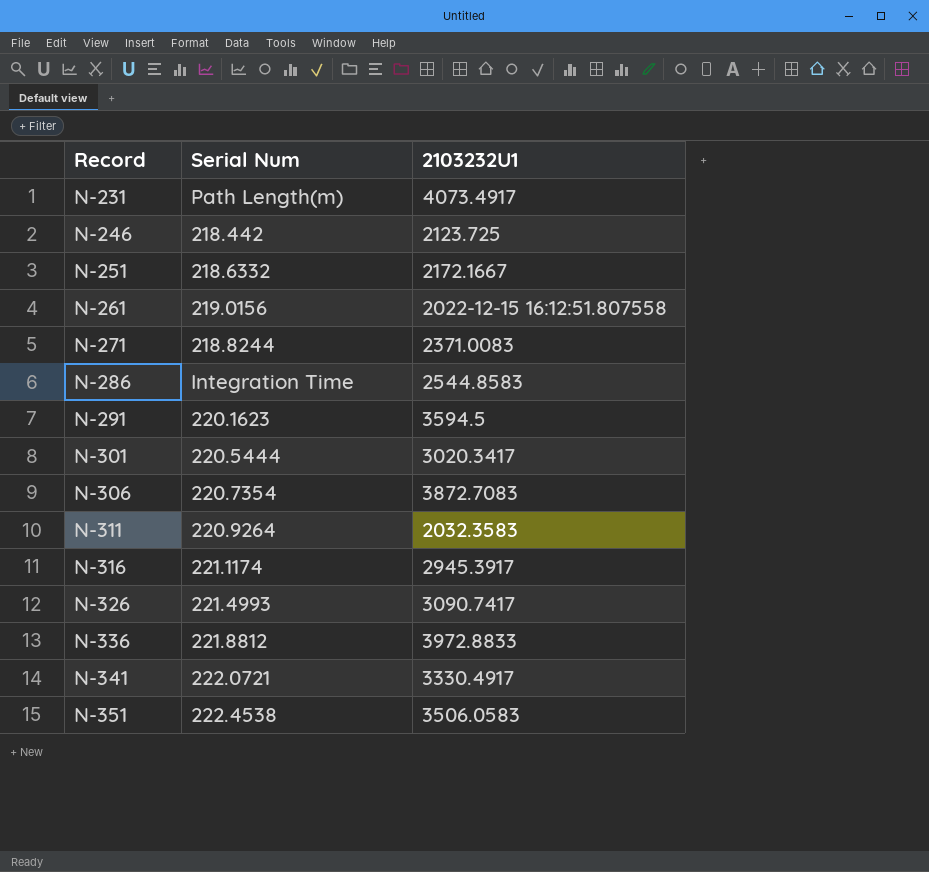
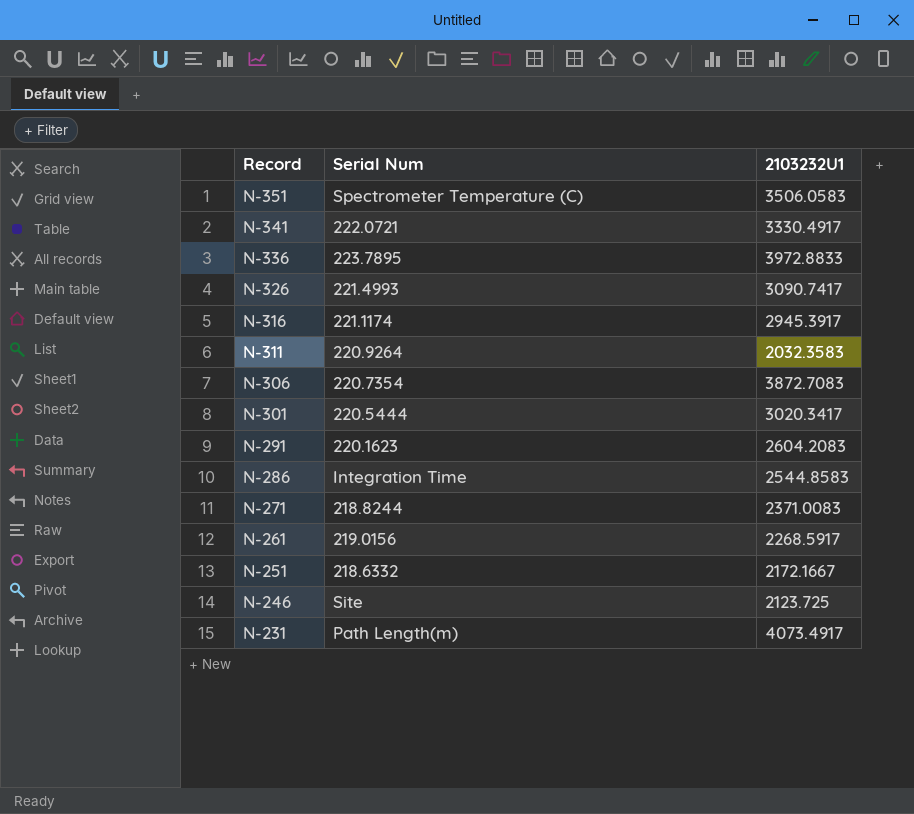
row order: Record ascending -> Record descending
N-351 | Serial Num: 222.4538 -> Spectrometer Temperature (C)
N-336 | Serial Num: 221.8812 -> 223.7895
N-291 | 2103232U1: 3594.5 -> 2604.2083
N-261 | 2103232U1: 2022-12-15 16:12:51.807558 -> 2268.5917
N-246 | Serial Num: 218.442 -> Site

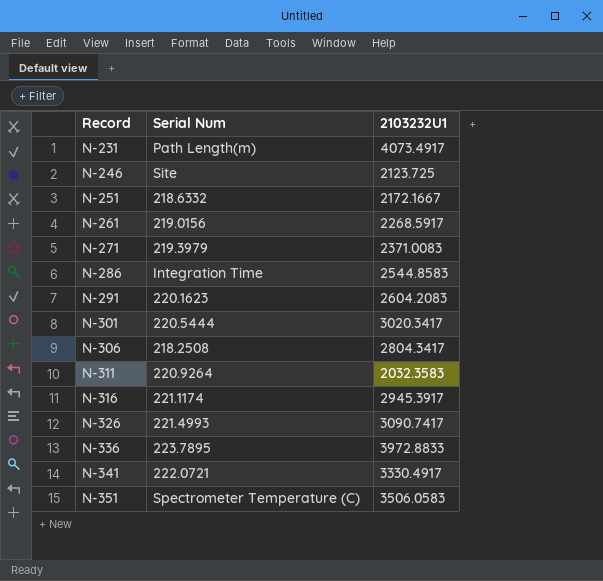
row order: Record descending -> Record ascending
N-271 | Serial Num: 218.8244 -> 219.3979
N-306 | Serial Num: 220.7354 -> 218.2508
N-306 | 2103232U1: 3872.7083 -> 2804.3417

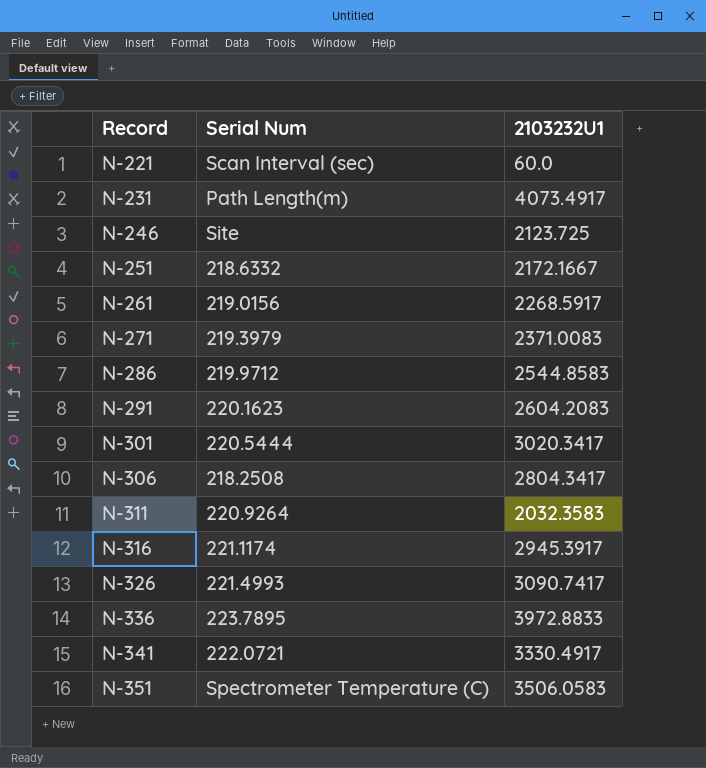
row N-221: none -> Scan Interval (sec) | 60.0
N-286 | Serial Num: Integration Time -> 219.9712

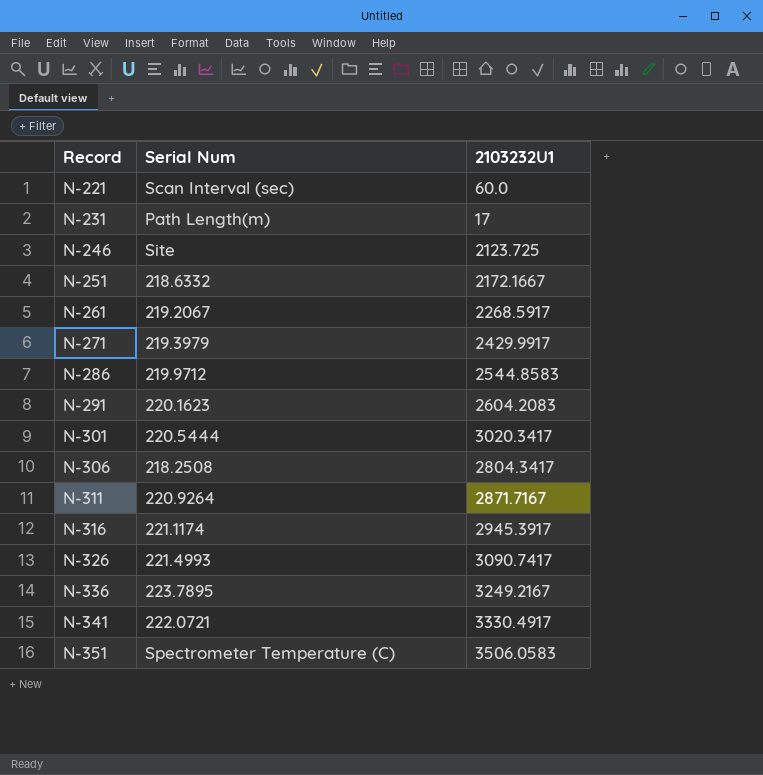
N-231 | 2103232U1: 4073.4917 -> 17
N-261 | Serial Num: 219.0156 -> 219.2067
N-271 | 2103232U1: 2371.0083 -> 2429.9917
N-311 | 2103232U1: 2032.3583 -> 2871.7167
N-336 | 2103232U1: 3972.8833 -> 3249.2167

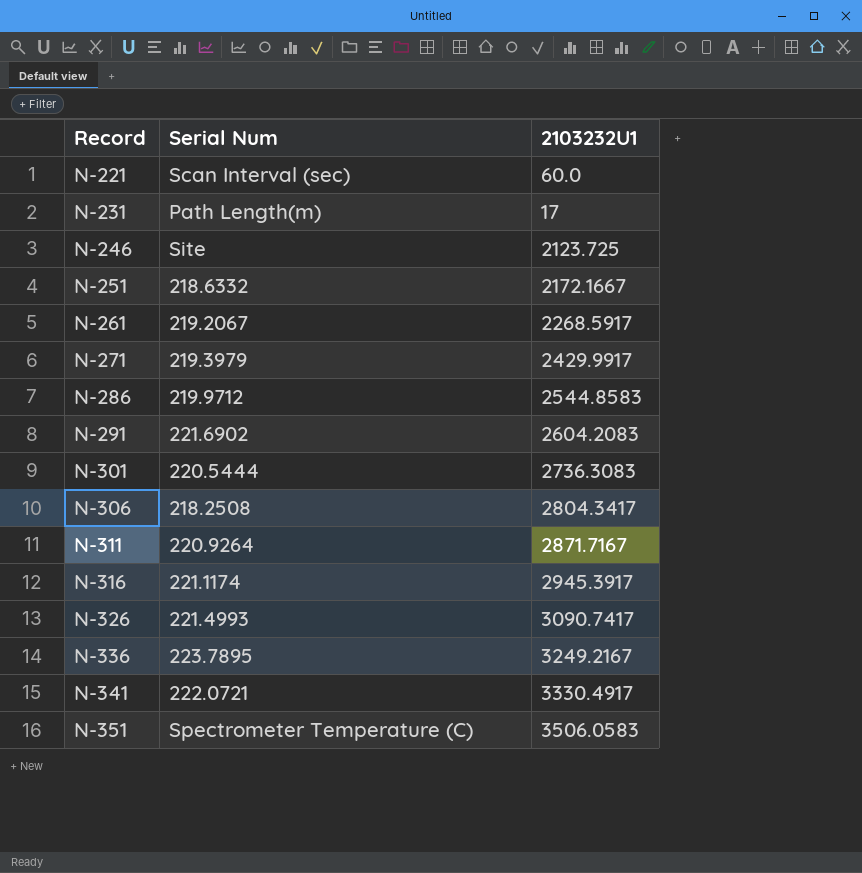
N-291 | Serial Num: 220.1623 -> 221.6902
N-301 | 2103232U1: 3020.3417 -> 2736.3083

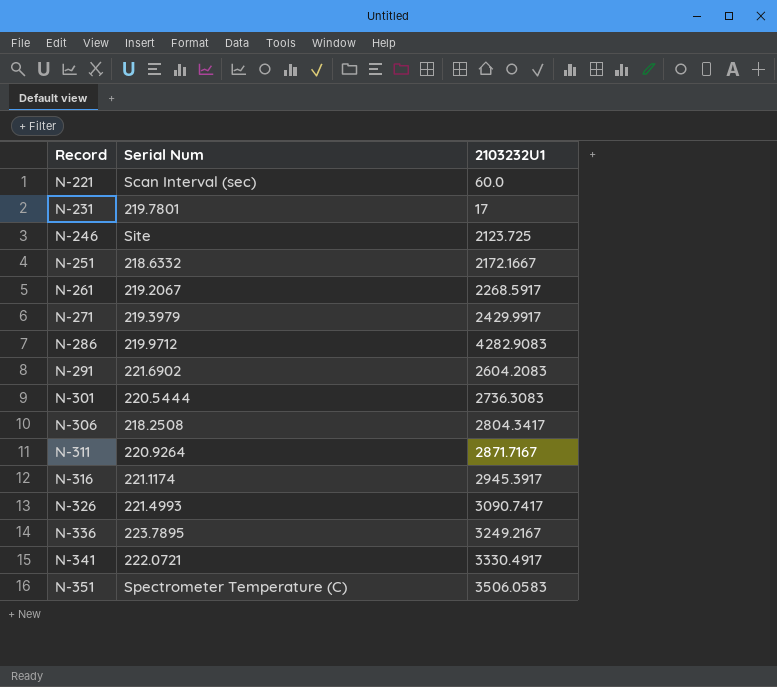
N-231 | Serial Num: Path Length(m) -> 219.7801
N-286 | 2103232U1: 2544.8583 -> 4282.9083

